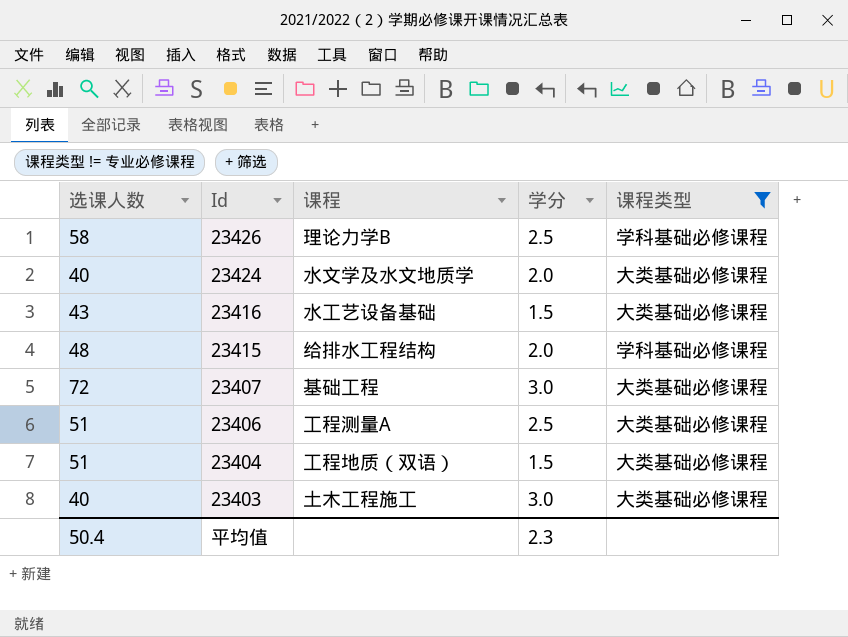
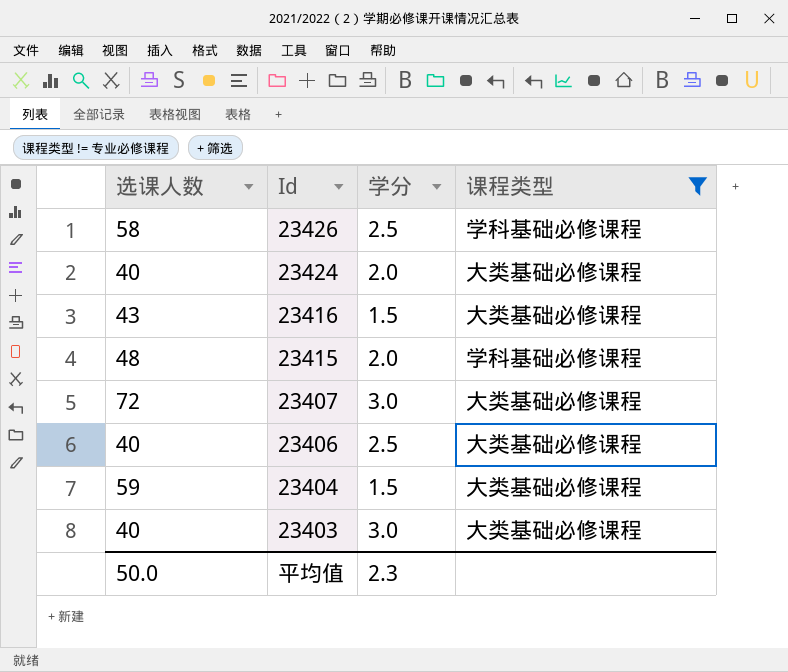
column 课程 | position: 3 -> none
23406 | 选课人数: 51 -> 40
23404 | 选课人数: 51 -> 59
平均值 | 选课人数: 50.4 -> 50.0

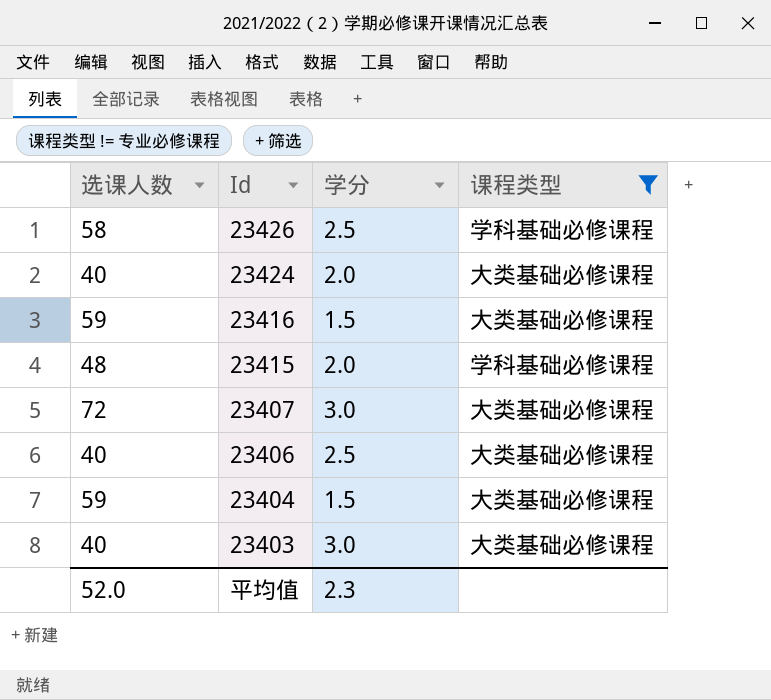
23416 | 选课人数: 43 -> 59
平均值 | 选课人数: 50.0 -> 52.0

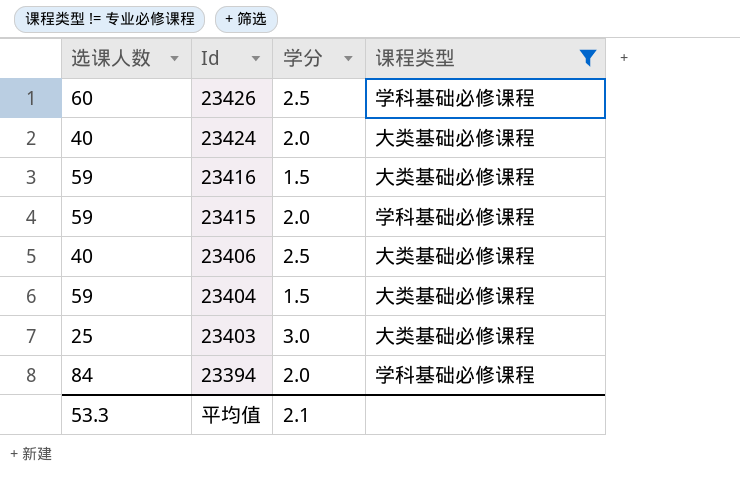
row 23407: 72 | 3.0 | 大类基础必修课程 -> none
23426 | 选课人数: 58 -> 60
23415 | 选课人数: 48 -> 59
23403 | 选课人数: 40 -> 25
row 23394: none -> 84 | 2.0 | 学科基础必修课程
平均值 | 选课人数: 52.0 -> 53.3
平均值 | 学分: 2.3 -> 2.1

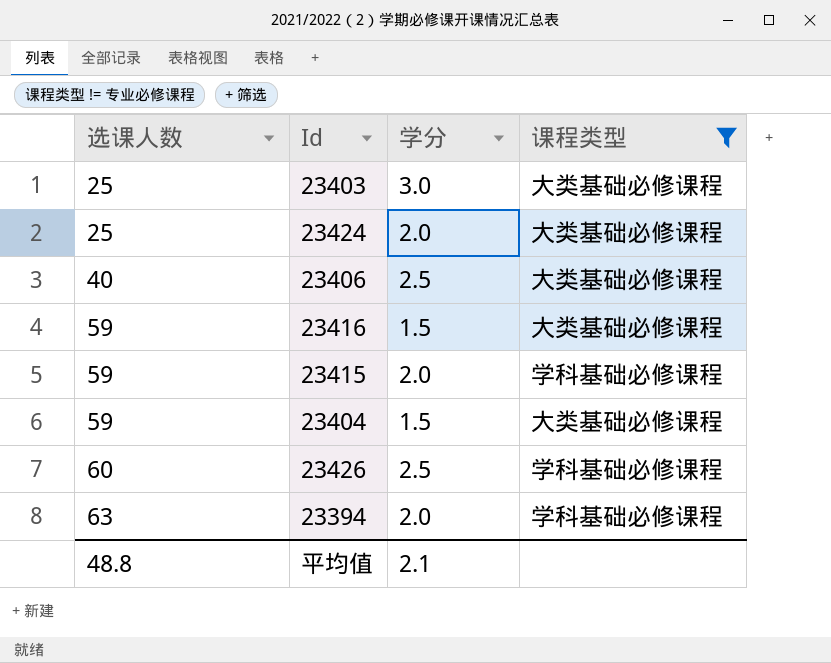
row order: Id descending -> 选课人数 ascending
23424 | 选课人数: 40 -> 25
23394 | 选课人数: 84 -> 63
平均值 | 选课人数: 53.3 -> 48.8

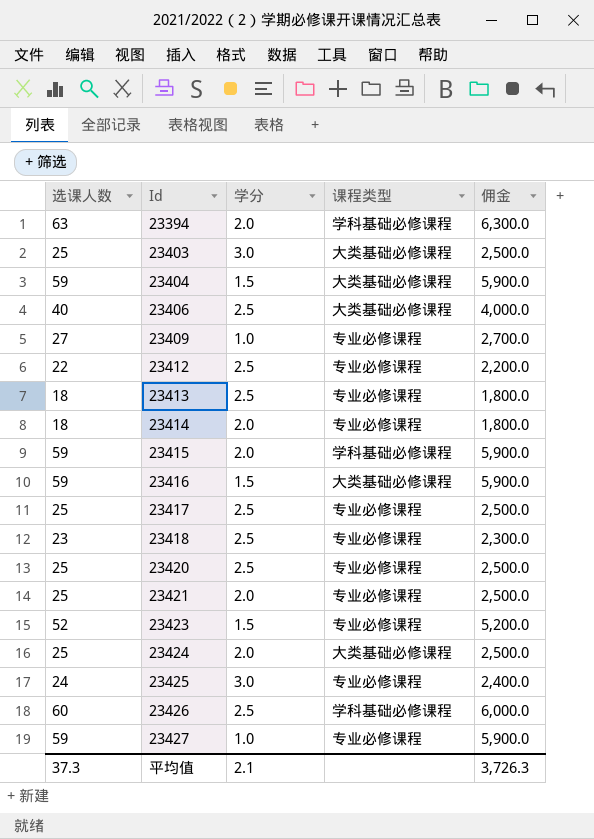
filter: 课程类型 != 专业必修课程 -> none
row order: 选课人数 ascending -> Id ascending
column 佣金 | formula: none -> [选课人数] * 100
平均值 | 选课人数: 48.8 -> 37.3

